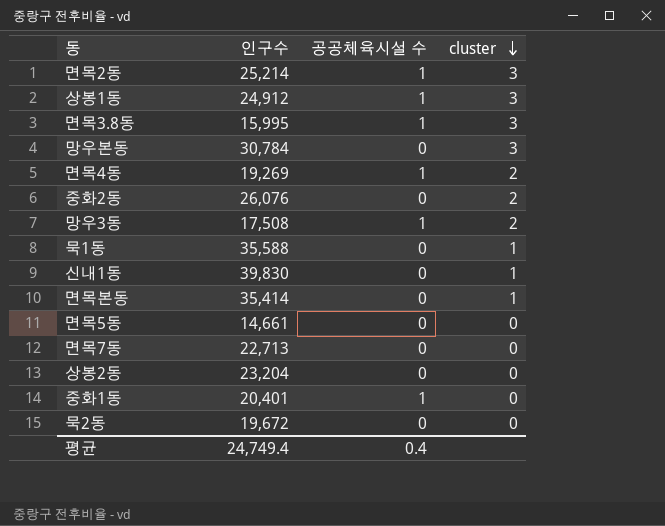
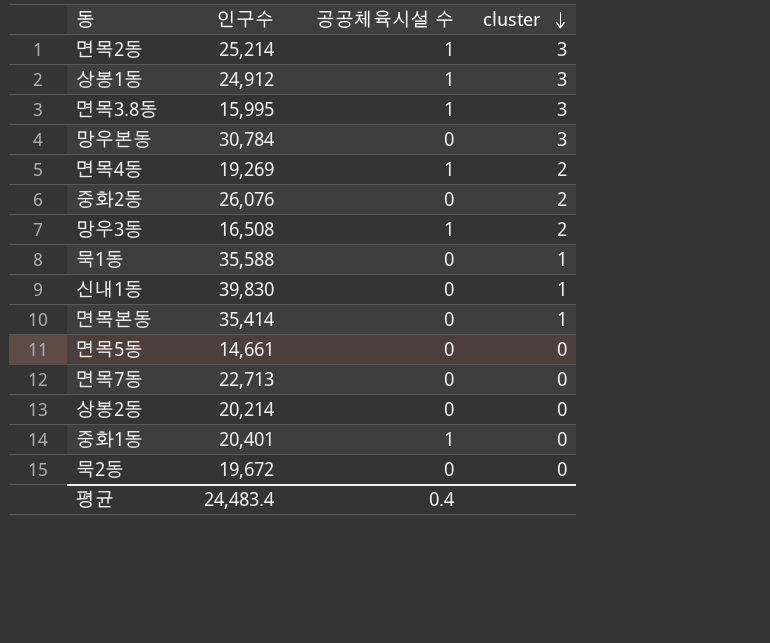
망우3동 | 인구수: 17,508 -> 16,508
상봉2동 | 인구수: 23,204 -> 20,214
평균 | 인구수: 24,749.4 -> 24,483.4

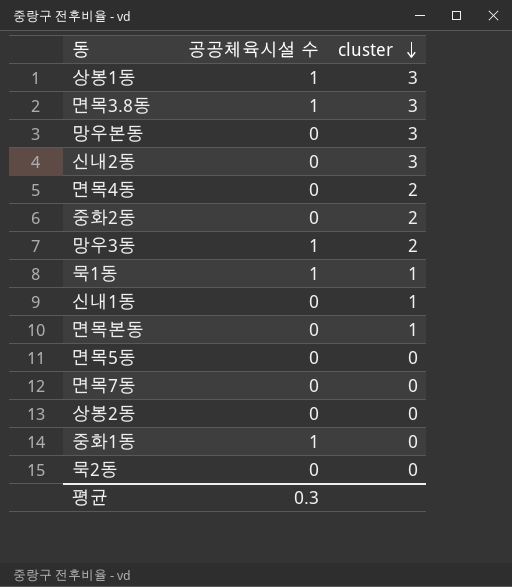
column 인구수 | position: 2 -> none
row 면목2동: 25,214 | 1 | 3 -> none
row 신내2동: none -> 0 | 3
면목4동 | 공공체육시설 수: 1 -> 0
묵1동 | 공공체육시설 수: 0 -> 1
평균 | 공공체육시설 수: 0.4 -> 0.3

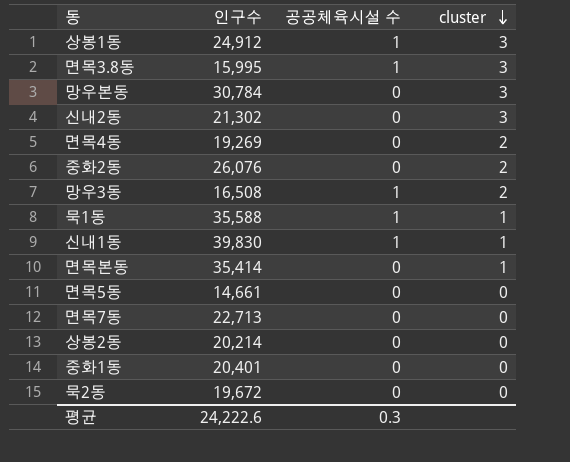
column 인구수 | position: none -> 2
신내1동 | 공공체육시설 수: 0 -> 1
중화1동 | 공공체육시설 수: 1 -> 0

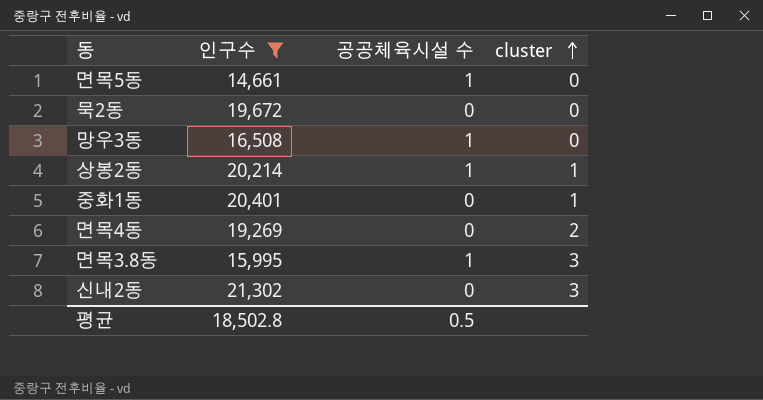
filter: none -> 인구수 <= 21,302
row order: cluster descending -> cluster ascending
면목5동 | 공공체육시설 수: 0 -> 1
망우3동 | cluster: 2 -> 0
상봉2동 | 공공체육시설 수: 0 -> 1
상봉2동 | cluster: 0 -> 1
중화1동 | cluster: 0 -> 1
평균 | 인구수: 24,222.6 -> 18,502.8
평균 | 공공체육시설 수: 0.3 -> 0.5

